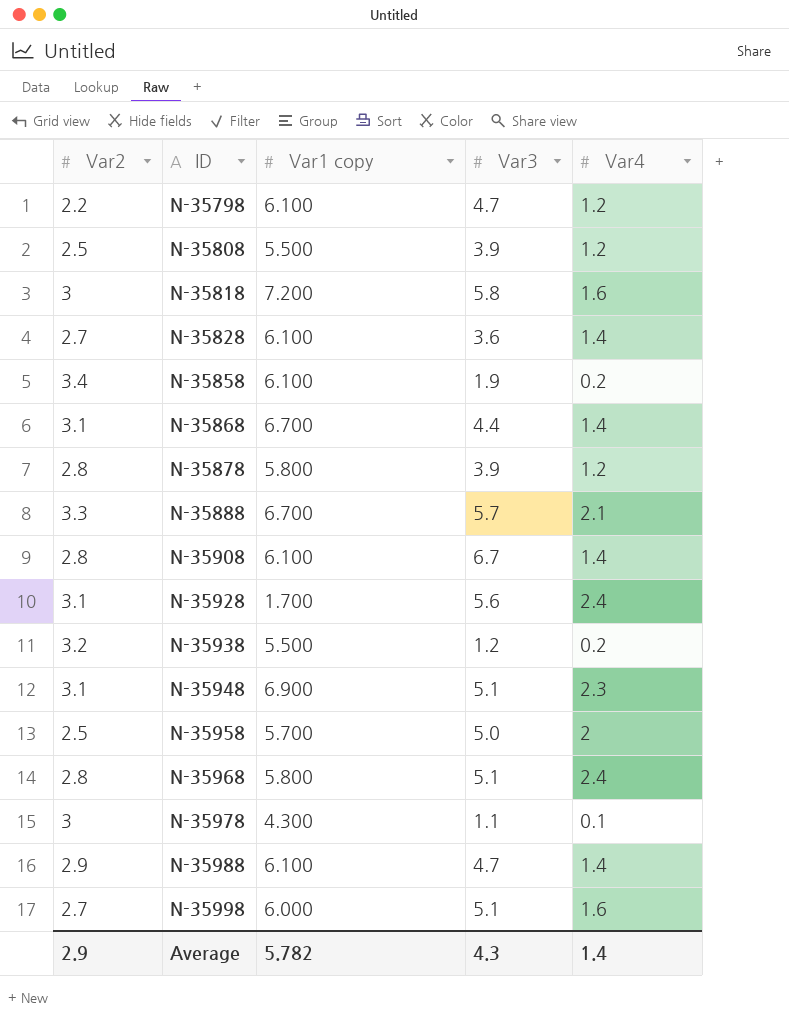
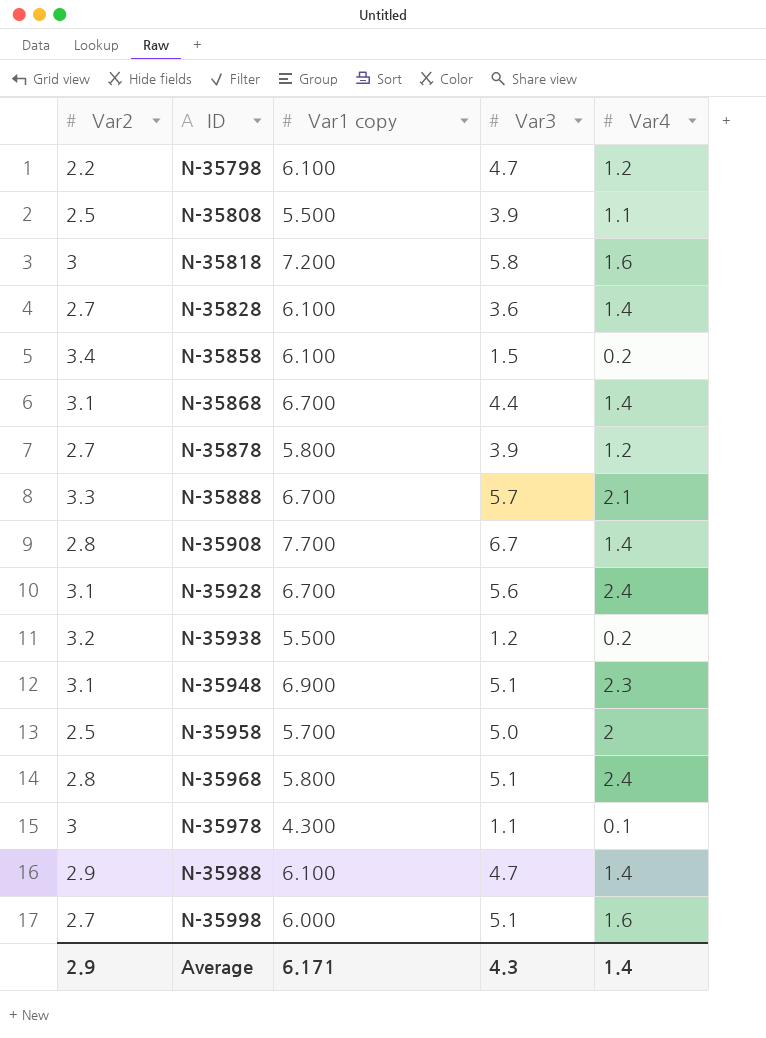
N-35808 | Var4: 1.2 -> 1.1
N-35858 | Var3: 1.9 -> 1.5
N-35878 | Var2: 2.8 -> 2.7
N-35908 | Var1 copy: 6.100 -> 7.700
N-35928 | Var1 copy: 1.700 -> 6.700
Average | Var1 copy: 5.782 -> 6.171

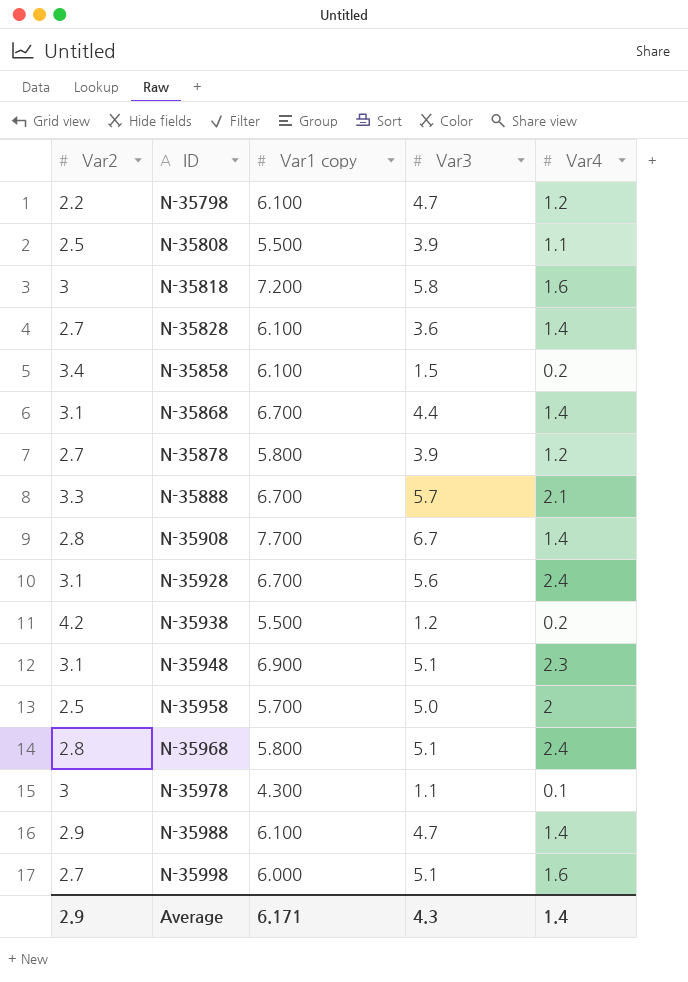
N-35938 | Var2: 3.2 -> 4.2

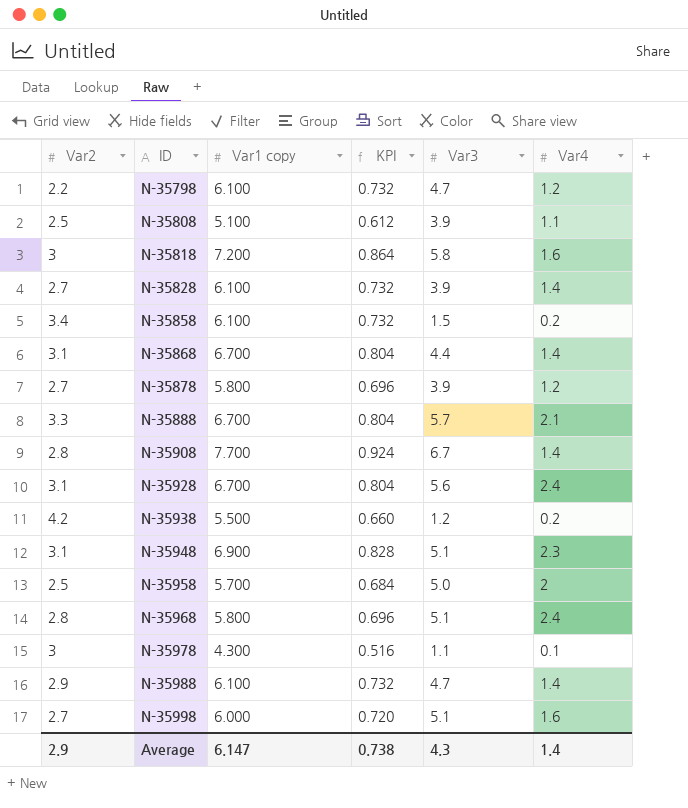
column KPI | formula: none -> [Var1 copy] * 0.12
N-35808 | Var1 copy: 5.500 -> 5.100
N-35828 | Var3: 3.6 -> 3.9
Average | Var1 copy: 6.171 -> 6.147

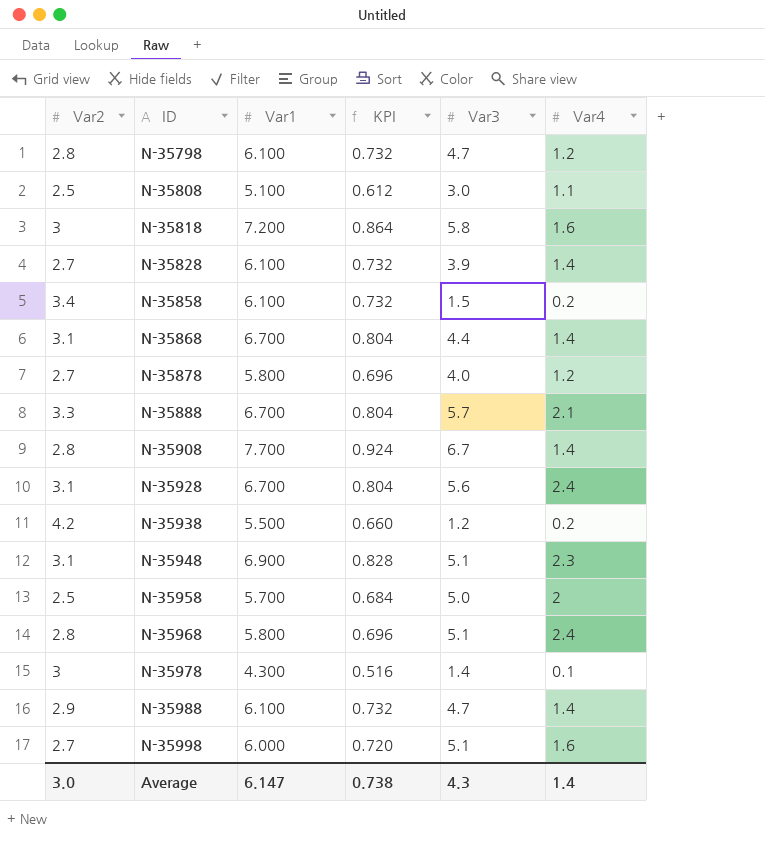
column name: Var1 copy -> Var1
N-35798 | Var2: 2.2 -> 2.8
N-35808 | Var3: 3.9 -> 3.0
N-35878 | Var3: 3.9 -> 4.0
N-35978 | Var3: 1.1 -> 1.4
Average | Var2: 2.9 -> 3.0

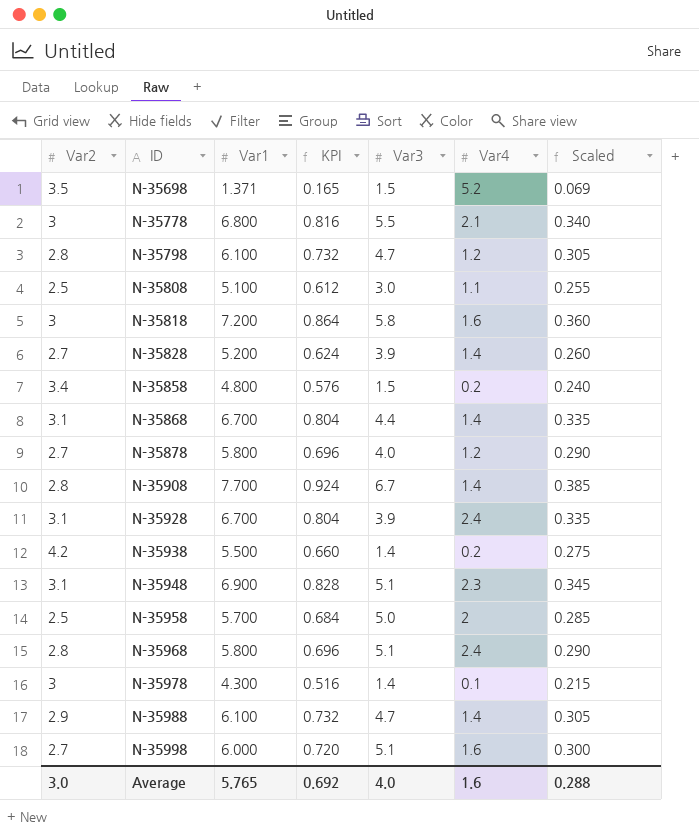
column Scaled | formula: none -> [Var1] * 0.05
row N-35888: 3.3 | 6.700 | 0.804 | 5.7 | 2.1 -> none
row N-35698: none -> 3.5 | 1.371 | 0.165 | 1.5 | 5.2 | 0.069
row N-35778: none -> 3 | 6.800 | 0.816 | 5.5 | 2.1 | 0.340
N-35828 | Var1: 6.100 -> 5.200
N-35828 | KPI: 0.732 -> 0.624
N-35858 | Var1: 6.100 -> 4.800
N-35858 | KPI: 0.732 -> 0.576
N-35928 | Var3: 5.6 -> 3.9
N-35938 | Var3: 1.2 -> 1.4
Average | Var1: 6.147 -> 5.765
Average | KPI: 0.738 -> 0.692
Average | Var3: 4.3 -> 4.0
Average | Var4: 1.4 -> 1.6

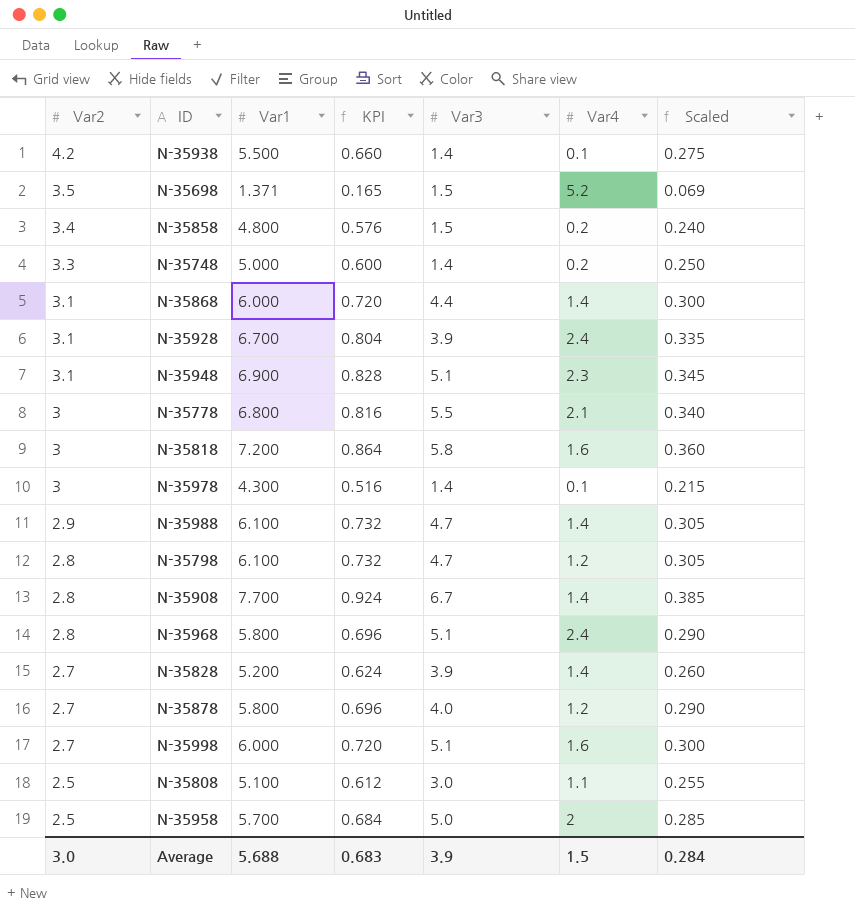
row order: ID ascending -> Var2 descending
N-35938 | Var4: 0.2 -> 0.1
row N-35748: none -> 3.3 | 5.000 | 0.600 | 1.4 | 0.2 | 0.250
N-35868 | Var1: 6.700 -> 6.000
N-35868 | KPI: 0.804 -> 0.720
N-35868 | Scaled: 0.335 -> 0.300
Average | Var1: 5.765 -> 5.688
Average | KPI: 0.692 -> 0.683
Average | Var3: 4.0 -> 3.9
Average | Var4: 1.6 -> 1.5
Average | Scaled: 0.288 -> 0.284

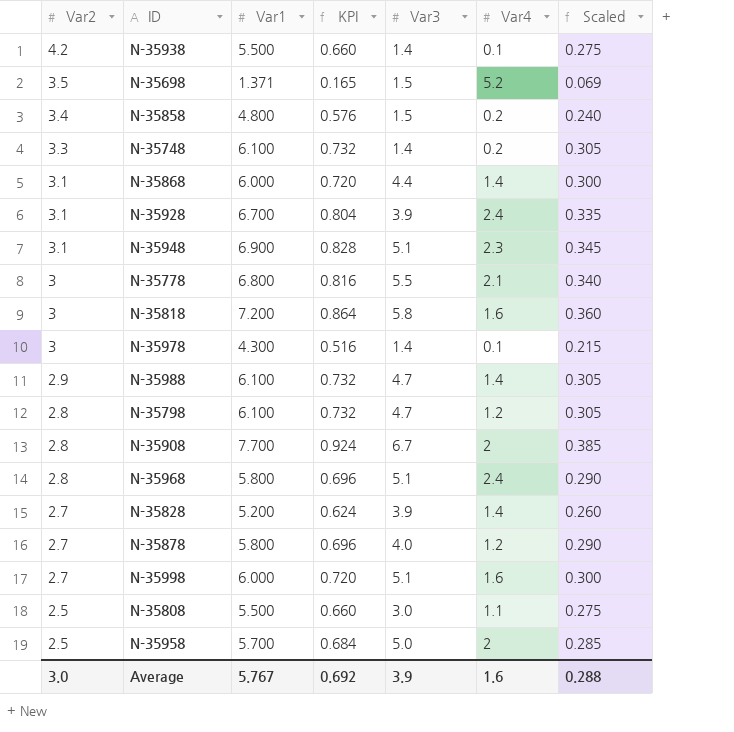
N-35748 | Var1: 5.000 -> 6.100
N-35748 | KPI: 0.600 -> 0.732
N-35748 | Scaled: 0.250 -> 0.305
N-35908 | Var4: 1.4 -> 2
N-35808 | Var1: 5.100 -> 5.500
N-35808 | KPI: 0.612 -> 0.660
N-35808 | Scaled: 0.255 -> 0.275
Average | Var1: 5.688 -> 5.767
Average | KPI: 0.683 -> 0.692
Average | Var4: 1.5 -> 1.6
Average | Scaled: 0.284 -> 0.288

